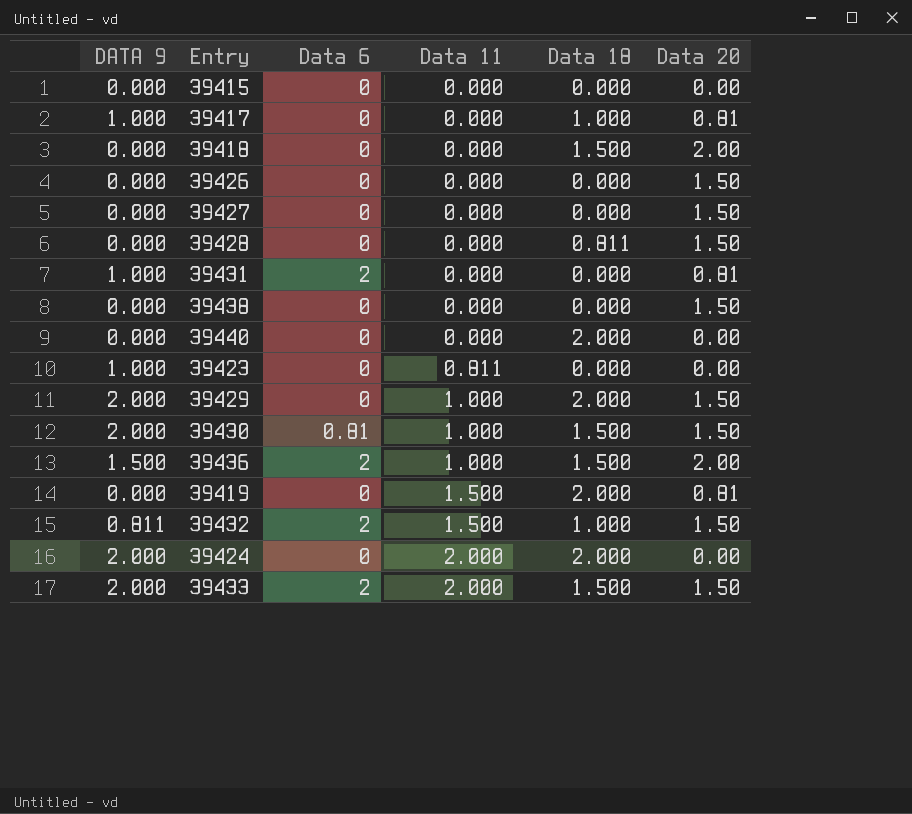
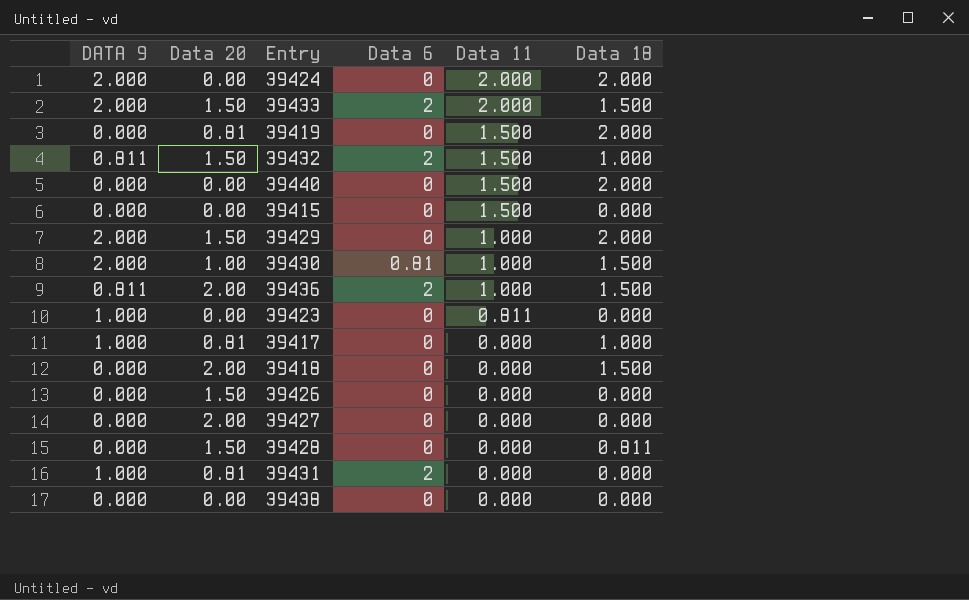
row order: Data 11 ascending -> Data 11 descending
column Data 20 | position: 6 -> 2
39440 | Data 11: 0.000 -> 1.500
39415 | Data 11: 0.000 -> 1.500
39430 | Data 20: 1.50 -> 1.00
39436 | DATA 9: 1.500 -> 0.811
39427 | Data 20: 1.50 -> 2.00
39438 | Data 20: 1.50 -> 0.00

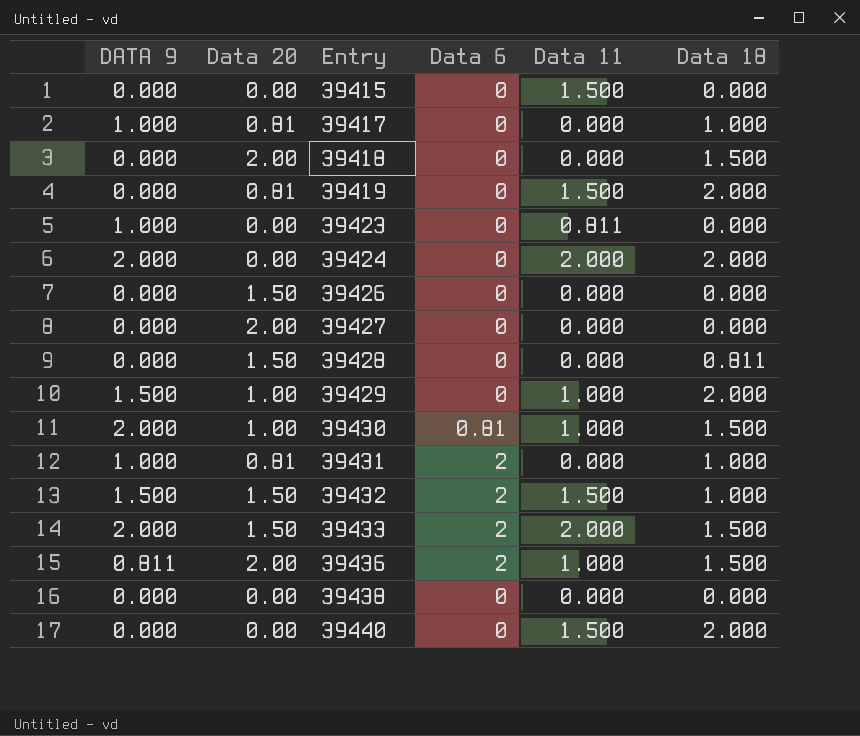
row order: Data 11 descending -> Entry ascending
39429 | DATA 9: 2.000 -> 1.500
39429 | Data 20: 1.50 -> 1.00
39431 | Data 18: 0.000 -> 1.000
39432 | DATA 9: 0.811 -> 1.500

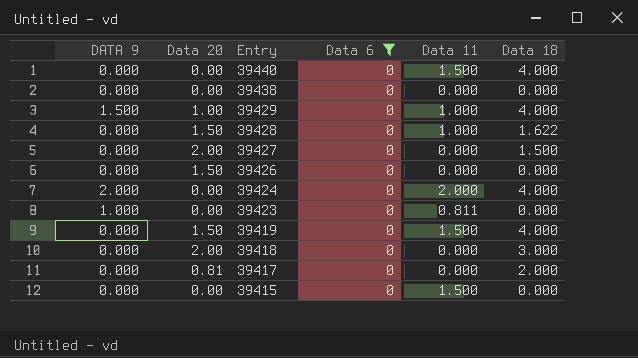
filter: none -> Data 6 = 0
row order: Entry ascending -> Entry descending
39440 | Data 18: 2.000 -> 4.000
39429 | Data 18: 2.000 -> 4.000
39428 | Data 11: 0.000 -> 1.000
39428 | Data 18: 0.811 -> 1.622
39427 | Data 18: 0.000 -> 1.500
39424 | Data 18: 2.000 -> 4.000
39419 | Data 20: 0.81 -> 1.50
39419 | Data 18: 2.000 -> 4.000
39418 | Data 18: 1.500 -> 3.000
39417 | DATA 9: 1.000 -> 0.000
39417 | Data 18: 1.000 -> 2.000

